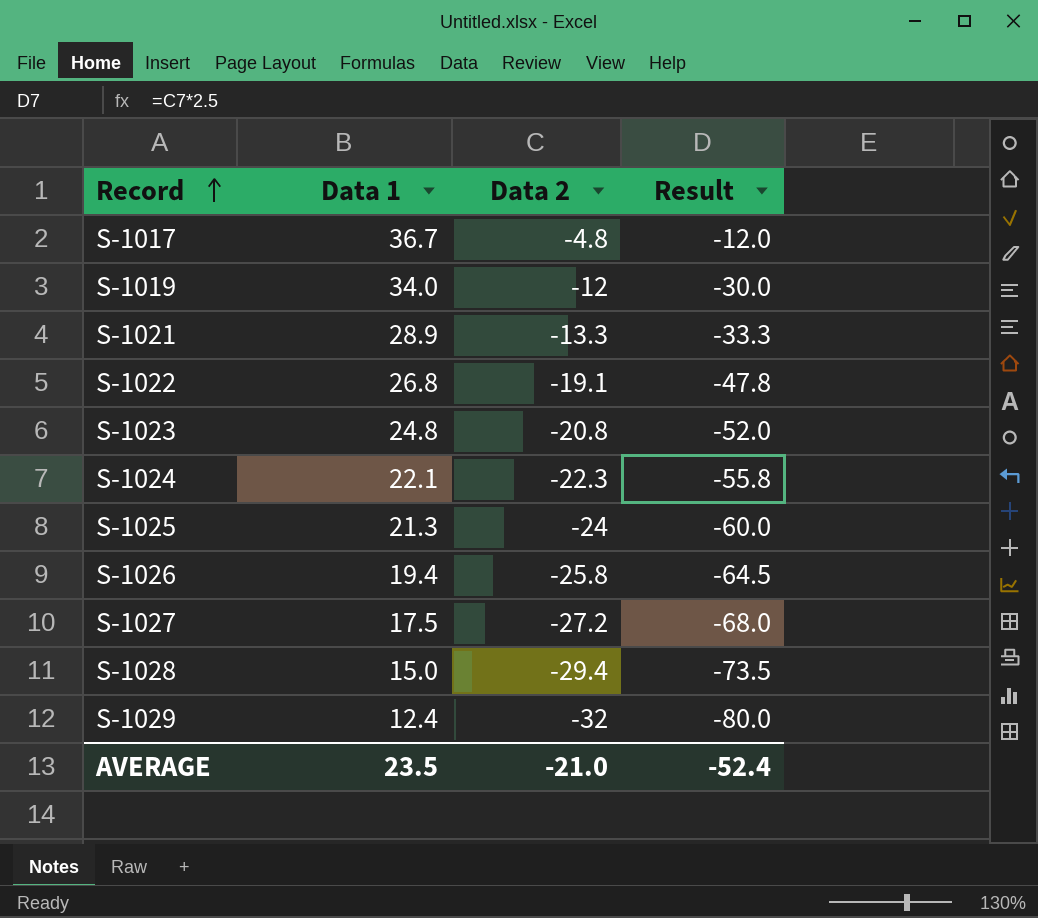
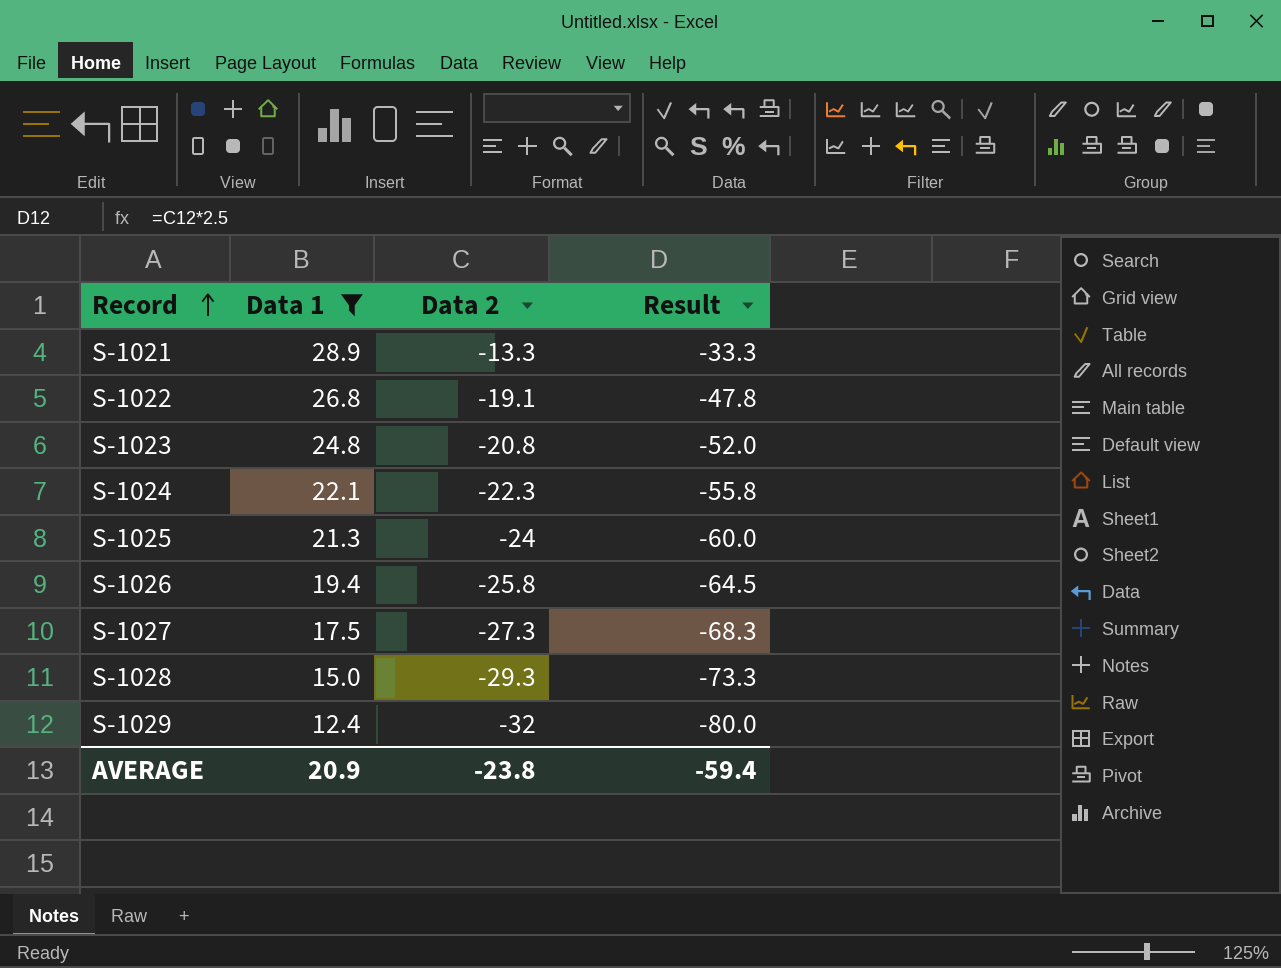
filter: none -> Data 1 <= 28.9
S-1027 | Data 2: -27.2 -> -27.3
S-1027 | Result: -68.0 -> -68.3
S-1028 | Data 2: -29.4 -> -29.3
S-1028 | Result: -73.5 -> -73.3
AVERAGE | Data 1: 23.5 -> 20.9
AVERAGE | Data 2: -21.0 -> -23.8
AVERAGE | Result: -52.4 -> -59.4

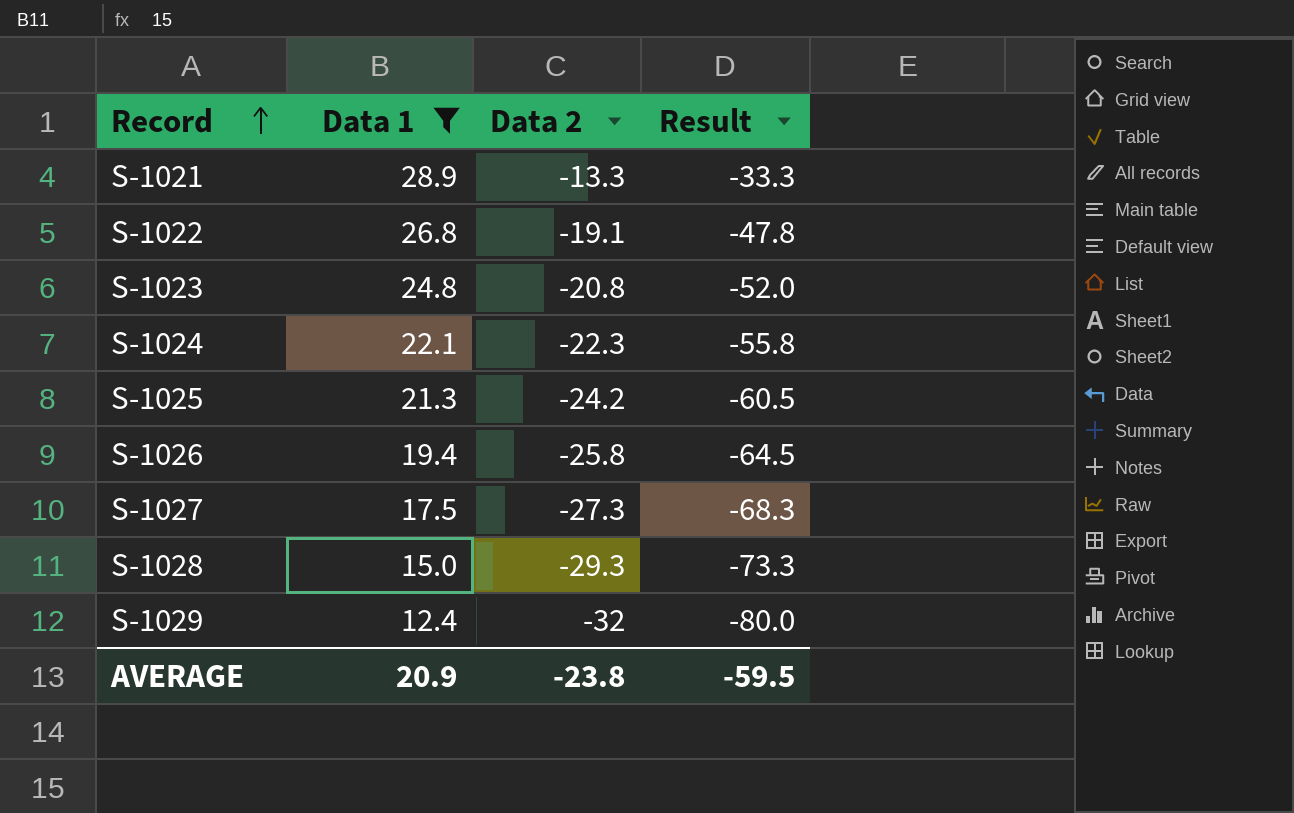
S-1025 | Data 2: -24 -> -24.2
S-1025 | Result: -60.0 -> -60.5
AVERAGE | Result: -59.4 -> -59.5

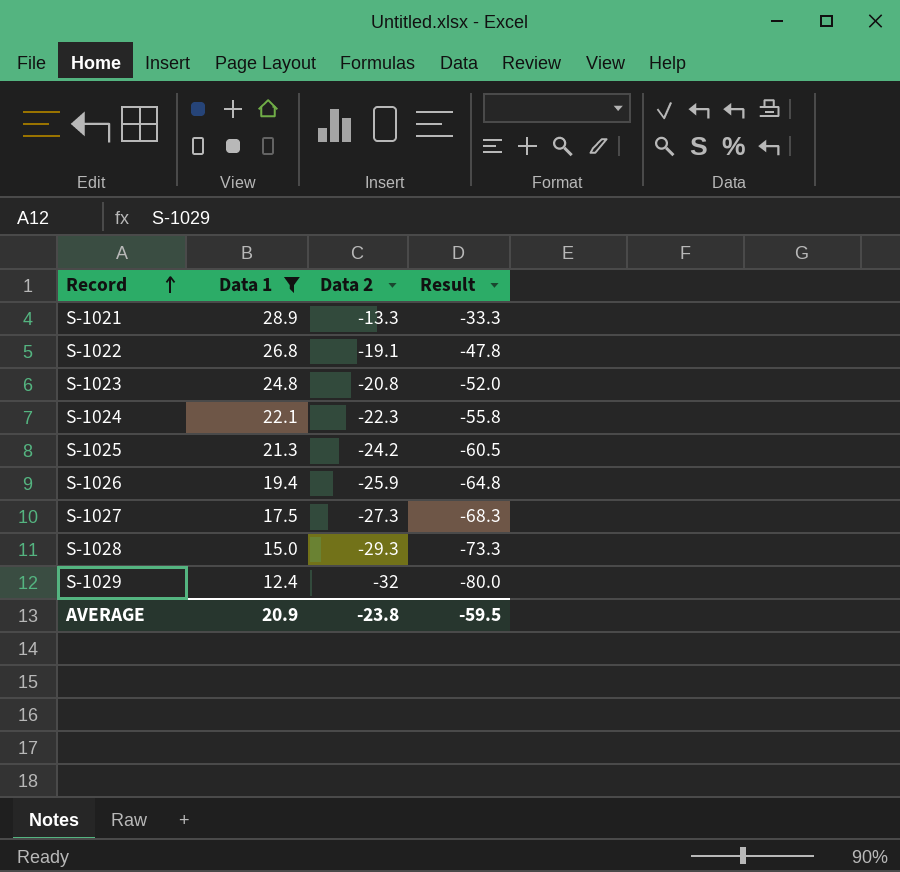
S-1026 | Data 2: -25.8 -> -25.9
S-1026 | Result: -64.5 -> -64.8

